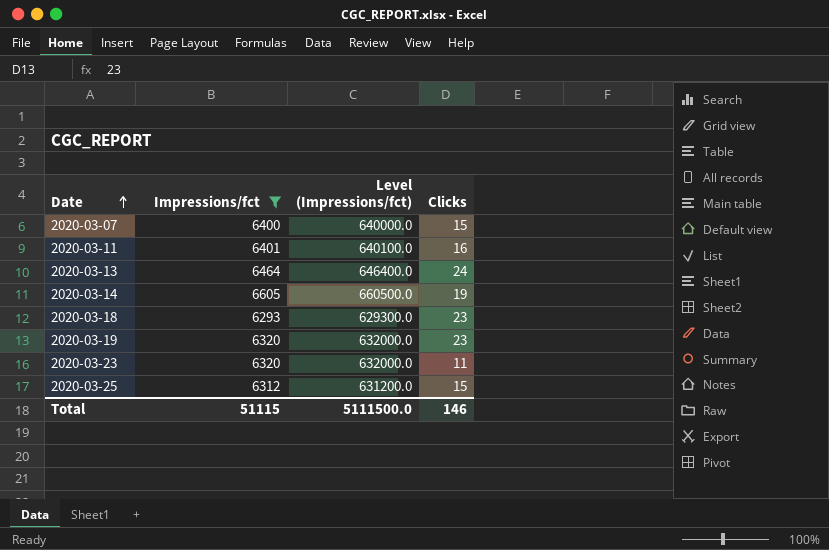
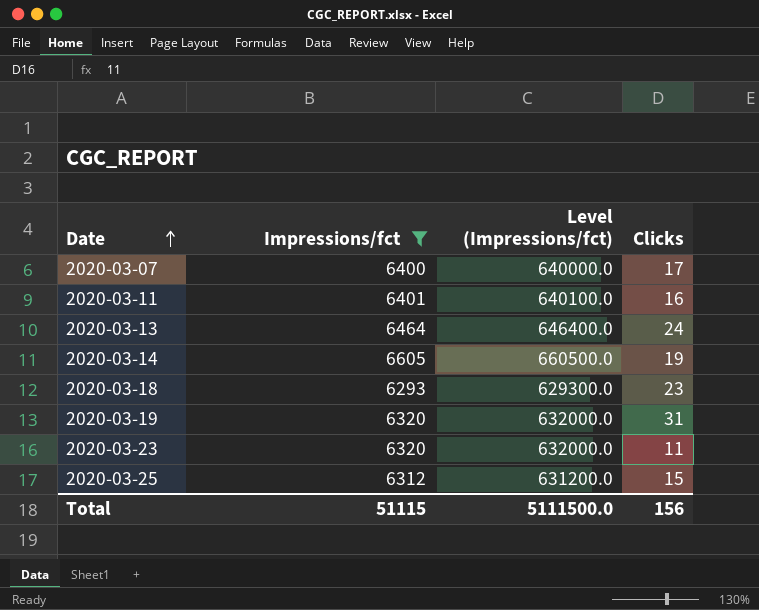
2020-03-07 | Clicks: 15 -> 17
2020-03-19 | Clicks: 23 -> 31
Total | Clicks: 146 -> 156

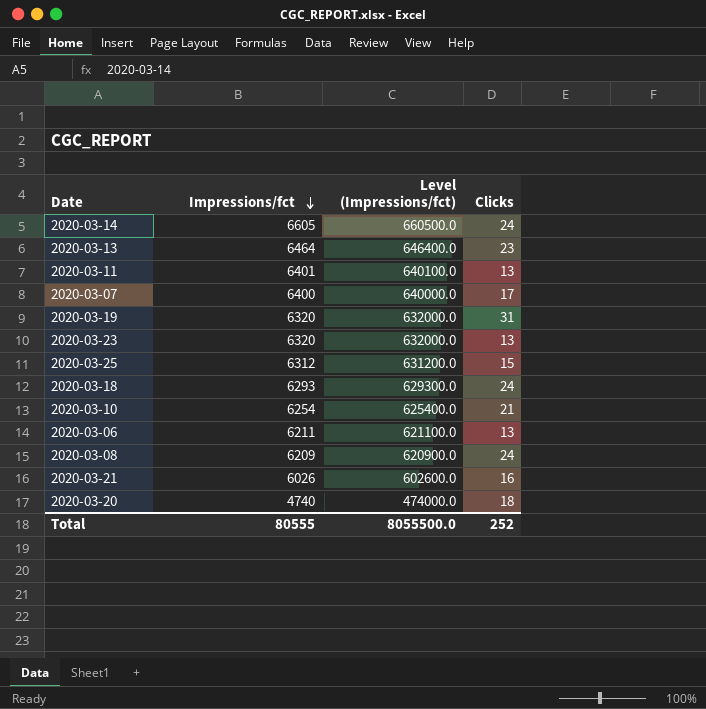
filter: Impressions/fct >= 6293 -> none
row order: Date ascending -> Impressions/fct descending
2020-03-14 | Clicks: 19 -> 24
2020-03-13 | Clicks: 24 -> 23
2020-03-11 | Clicks: 16 -> 13
2020-03-23 | Clicks: 11 -> 13
2020-03-18 | Clicks: 23 -> 24
Total | Impressions/fct: 51115 -> 80555
Total | Level (Impressions/fct): 5111500.0 -> 8055500.0
Total | Clicks: 156 -> 252

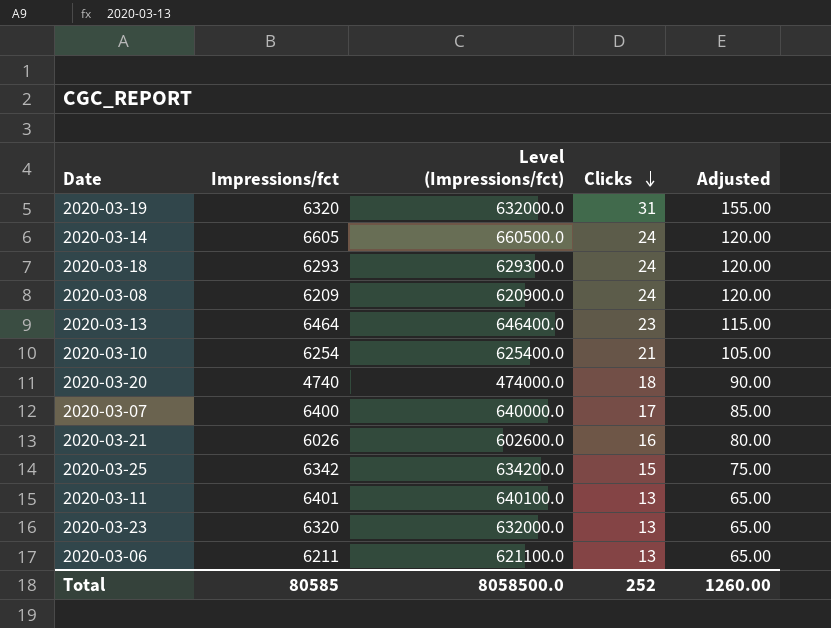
row order: Impressions/fct descending -> Clicks descending
column Adjusted | formula: none -> [Clicks] * 5
2020-03-25 | Impressions/fct: 6312 -> 6342
2020-03-25 | Level (Impressions/fct): 631200.0 -> 634200.0
Total | Impressions/fct: 80555 -> 80585
Total | Level (Impressions/fct): 8055500.0 -> 8058500.0

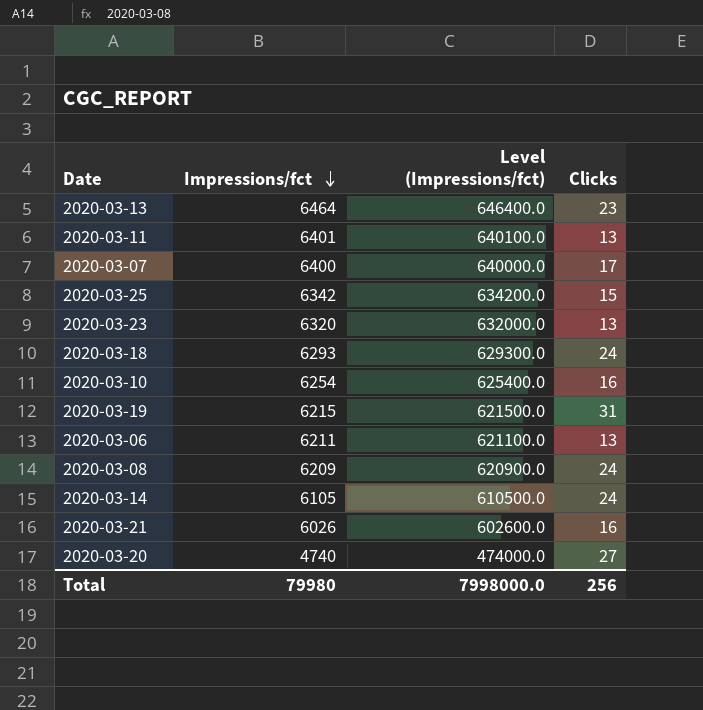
row order: Clicks descending -> Impressions/fct descending
column Adjusted | formula: [Clicks] * 5 -> none
2020-03-10 | Clicks: 21 -> 16
2020-03-19 | Impressions/fct: 6320 -> 6215
2020-03-19 | Level (Impressions/fct): 632000.0 -> 621500.0
2020-03-14 | Impressions/fct: 6605 -> 6105
2020-03-14 | Level (Impressions/fct): 660500.0 -> 610500.0
2020-03-20 | Clicks: 18 -> 27
Total | Impressions/fct: 80585 -> 79980
Total | Level (Impressions/fct): 8058500.0 -> 7998000.0
Total | Clicks: 252 -> 256

